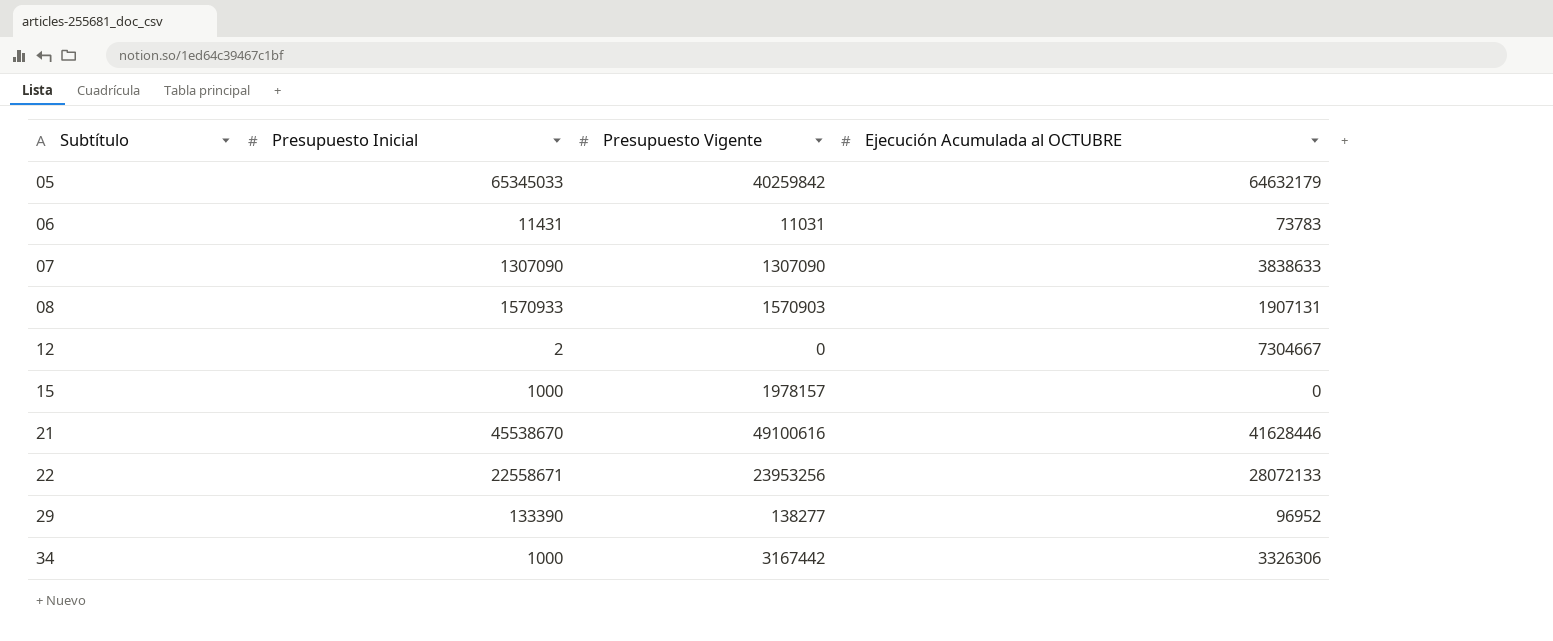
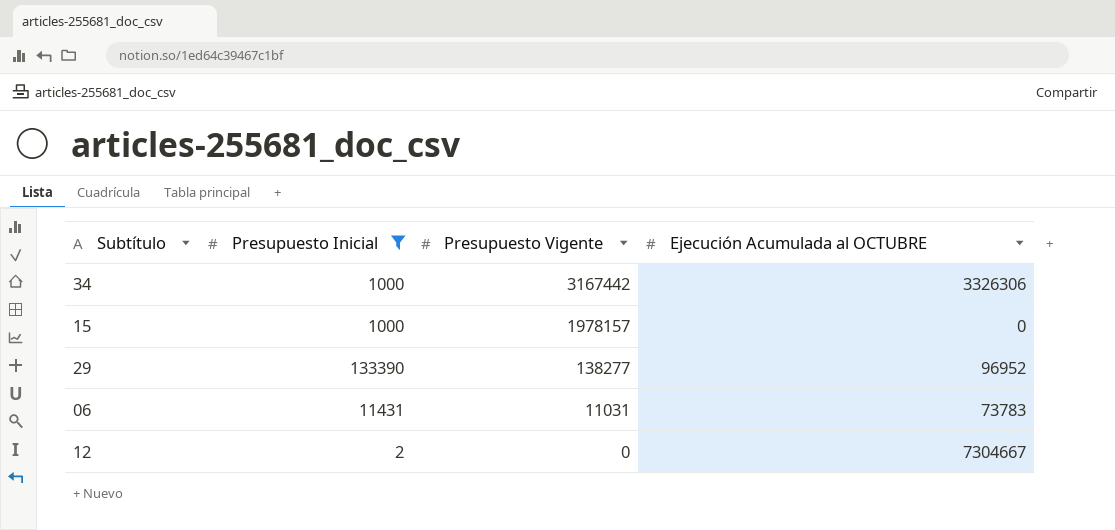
filter: none -> Presupuesto Inicial <= 133390
row order: Subtítulo ascending -> Presupuesto Vigente descending

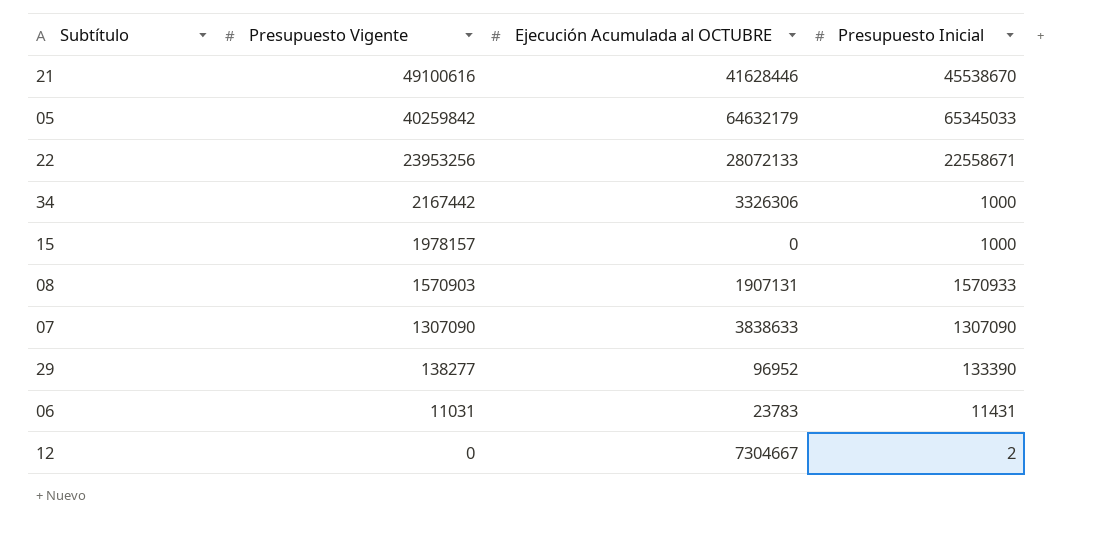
filter: Presupuesto Inicial <= 133390 -> none
column Presupuesto Inicial | position: 2 -> 4
34 | Presupuesto Vigente: 3167442 -> 2167442
06 | Ejecución Acumulada al OCTUBRE: 73783 -> 23783

